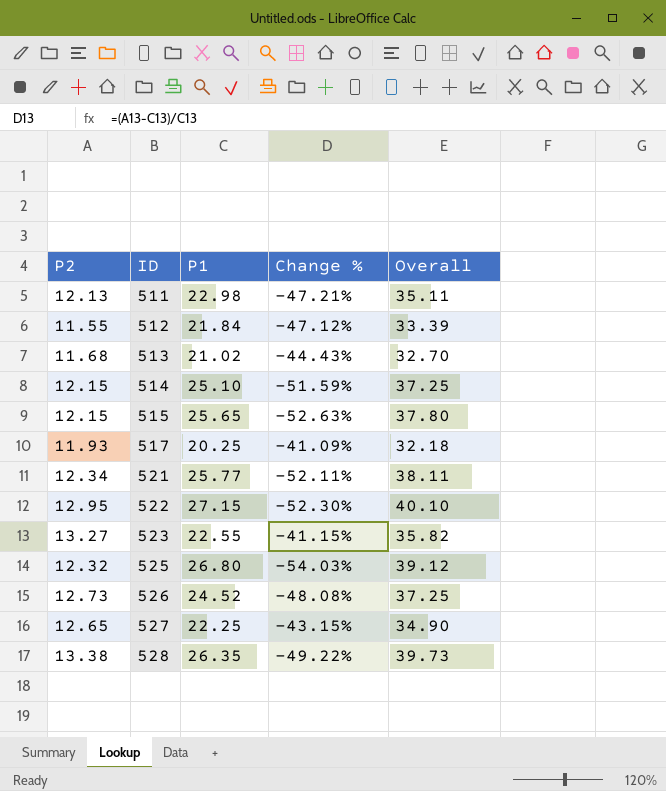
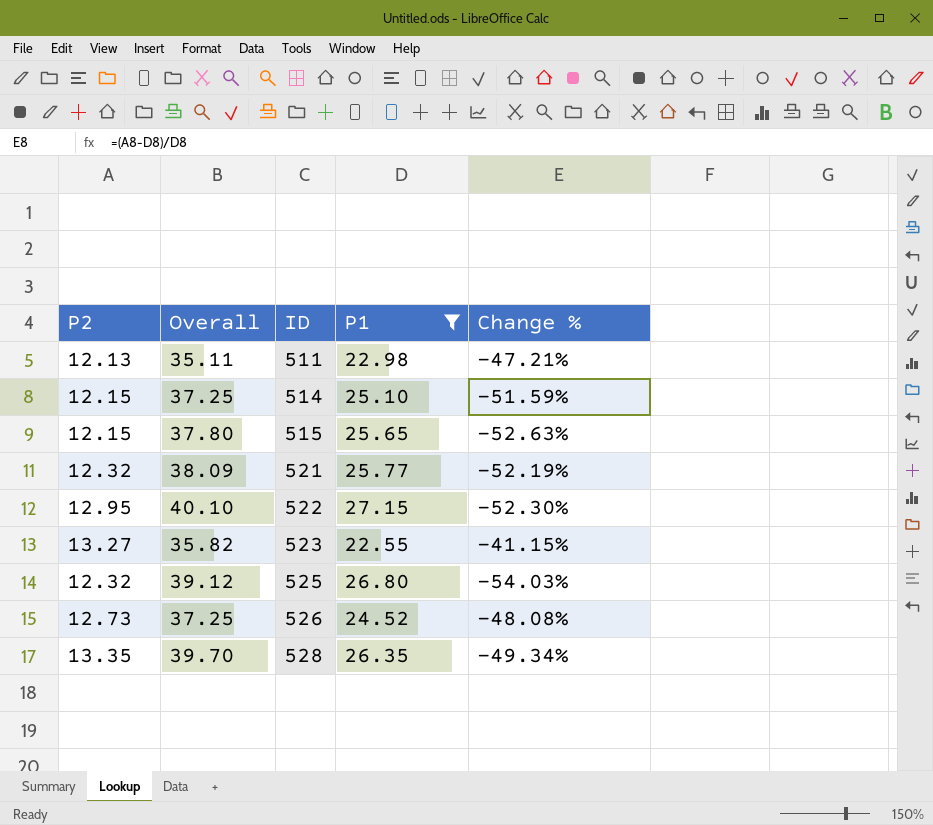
filter: none -> P1 >= 22.55
column Overall | position: 5 -> 2
521 | P2: 12.34 -> 12.32
521 | Overall: 38.11 -> 38.09
521 | Change %: -52.11% -> -52.19%
528 | P2: 13.38 -> 13.35
528 | Overall: 39.73 -> 39.70
528 | Change %: -49.22% -> -49.34%

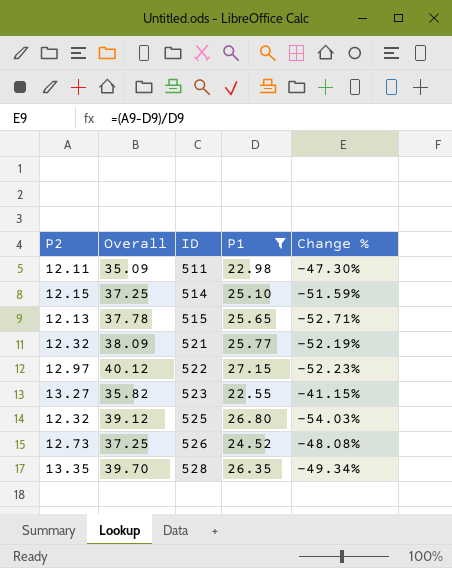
511 | P2: 12.13 -> 12.11
511 | Overall: 35.11 -> 35.09
511 | Change %: -47.21% -> -47.30%
515 | P2: 12.15 -> 12.13
515 | Overall: 37.80 -> 37.78
515 | Change %: -52.63% -> -52.71%
522 | P2: 12.95 -> 12.97
522 | Overall: 40.10 -> 40.12
522 | Change %: -52.30% -> -52.23%

